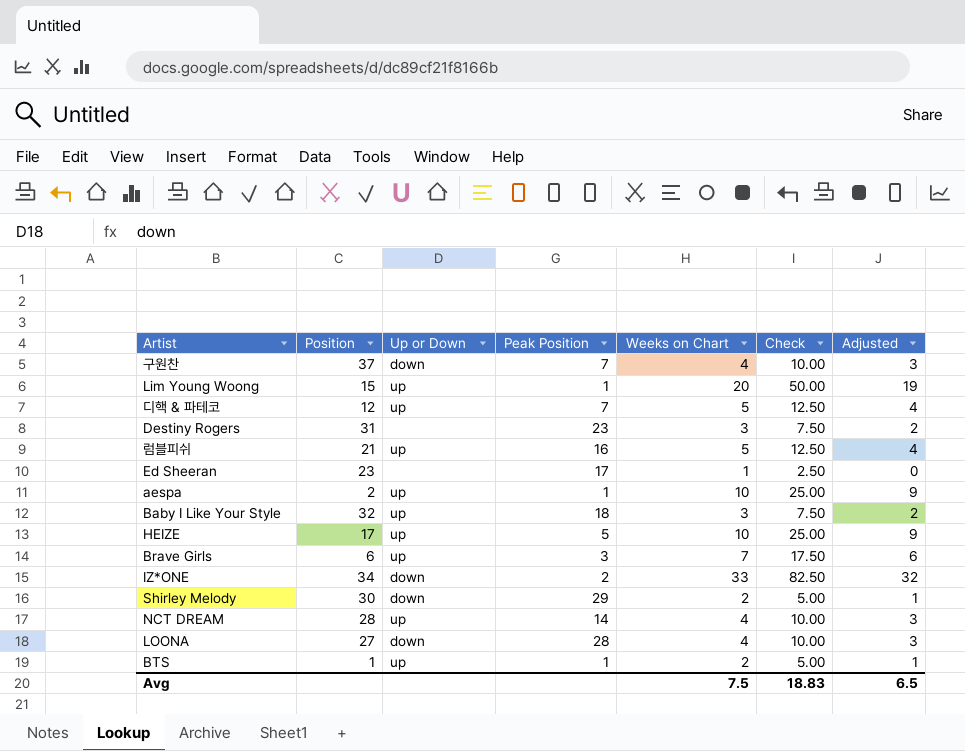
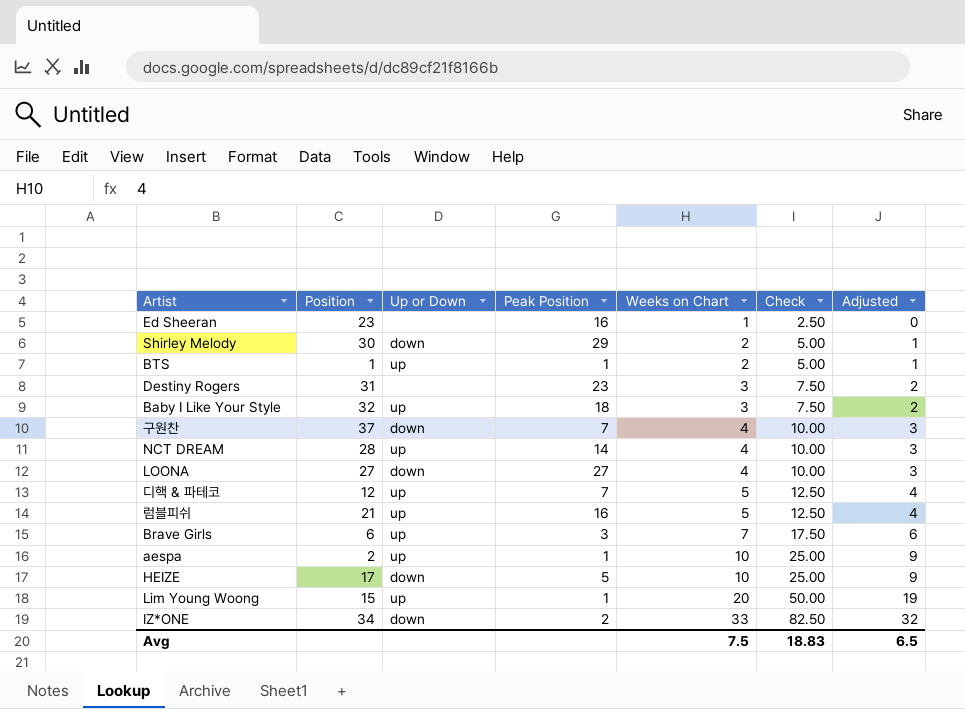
row order: none -> Weeks on Chart ascending
Ed Sheeran | Peak Position: 17 -> 16
LOONA | Peak Position: 28 -> 27
HEIZE | Up or Down: up -> down

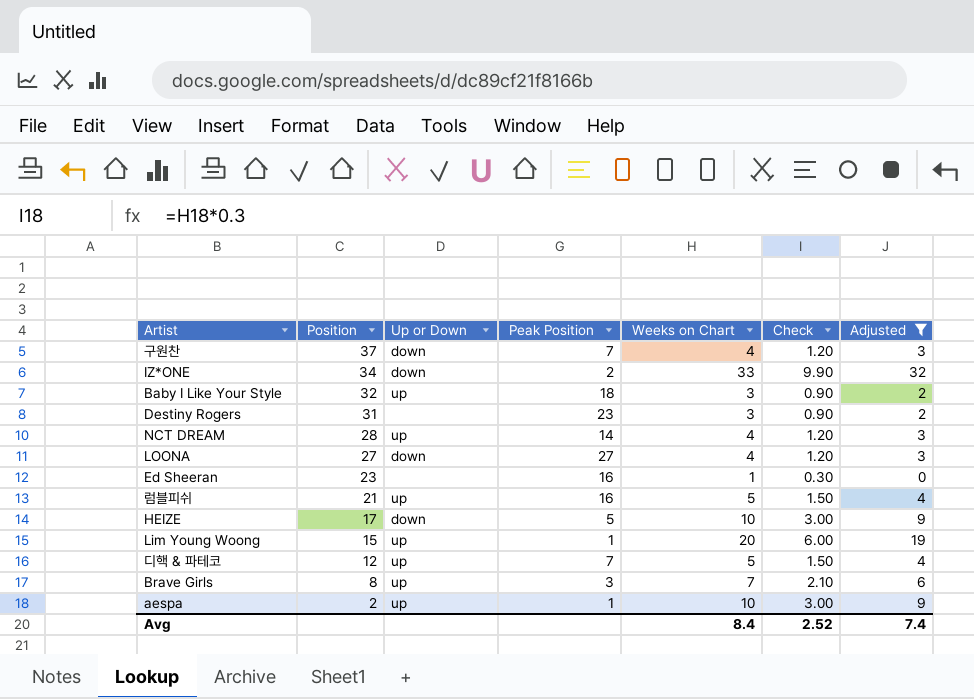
filter: none -> Adjusted != 1
row order: Weeks on Chart ascending -> Position descending
column Check | formula: [Weeks on Chart] * 2.5 -> [Weeks on Chart] * 0.3
Brave Girls | Position: 6 -> 8
Avg | Weeks on Chart: 7.5 -> 8.4
Avg | Check: 18.83 -> 2.52
Avg | Adjusted: 6.5 -> 7.4

